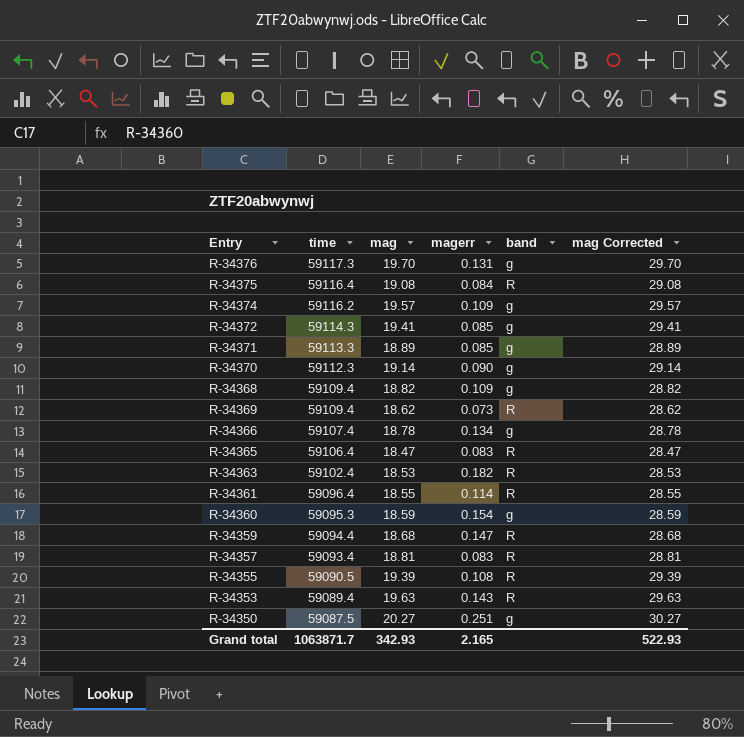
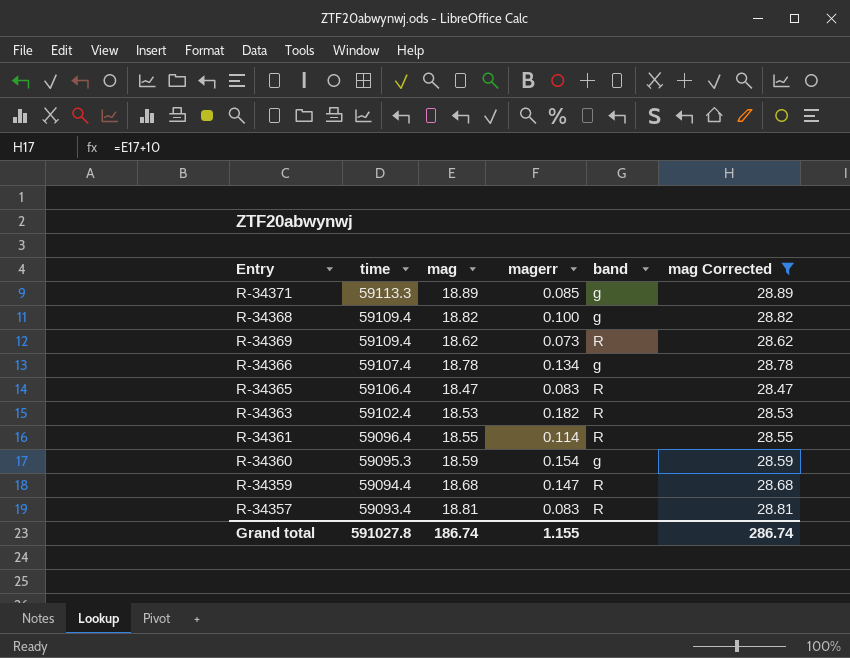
filter: none -> mag Corrected <= 28.89
R-34368 | magerr: 0.109 -> 0.100
Grand total | time: 1063871.7 -> 591027.8
Grand total | mag: 342.93 -> 186.74
Grand total | magerr: 2.165 -> 1.155
Grand total | mag Corrected: 522.93 -> 286.74

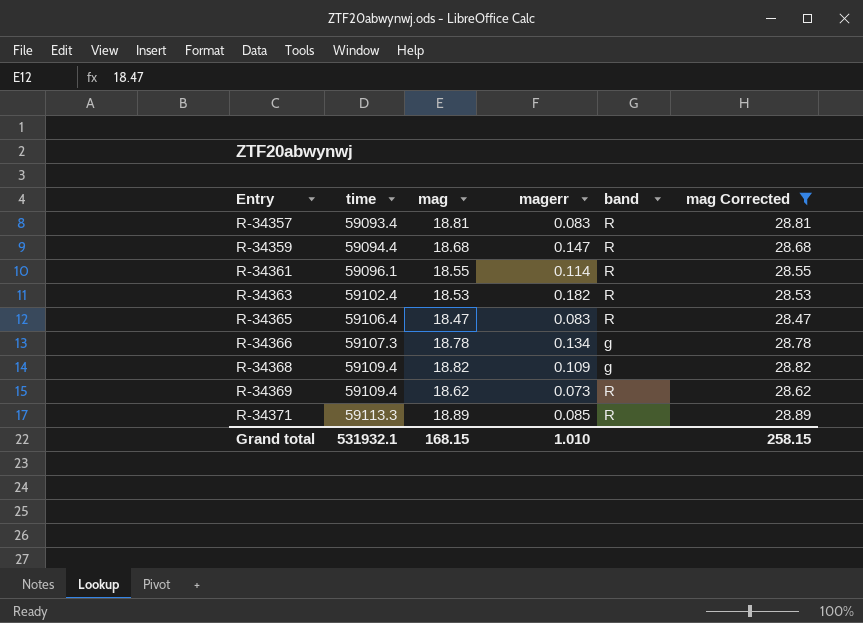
row order: time descending -> Entry ascending
row R-34360: 59095.3 | 18.59 | 0.154 | g | 28.59 -> none
R-34361 | time: 59096.4 -> 59096.1
R-34366 | time: 59107.4 -> 59107.3
R-34368 | magerr: 0.100 -> 0.109
R-34371 | band: g -> R
Grand total | time: 591027.8 -> 531932.1
Grand total | mag: 186.74 -> 168.15
Grand total | magerr: 1.155 -> 1.010
Grand total | mag Corrected: 286.74 -> 258.15

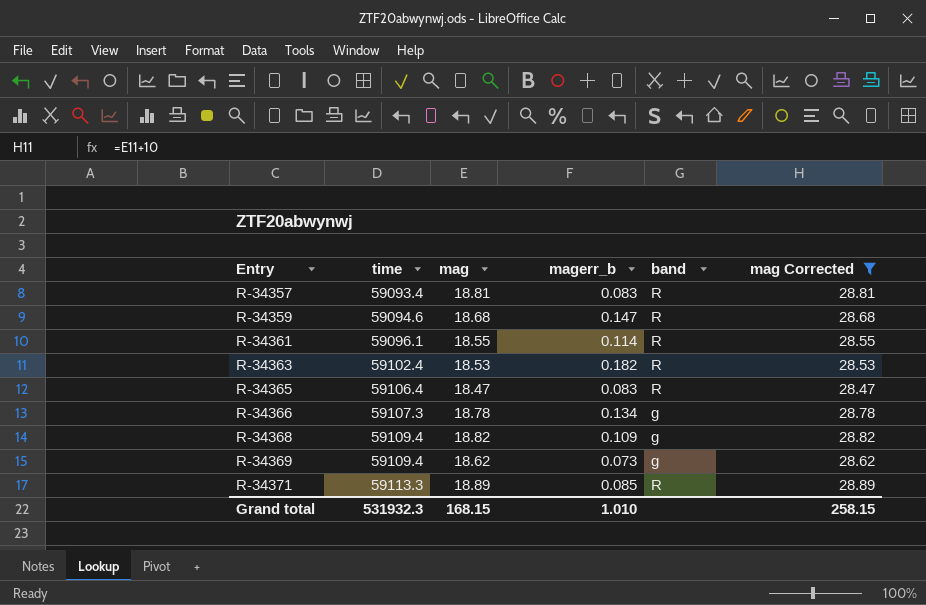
column name: magerr -> magerr_b
R-34359 | time: 59094.4 -> 59094.6
R-34369 | band: R -> g
Grand total | time: 531932.1 -> 531932.3

